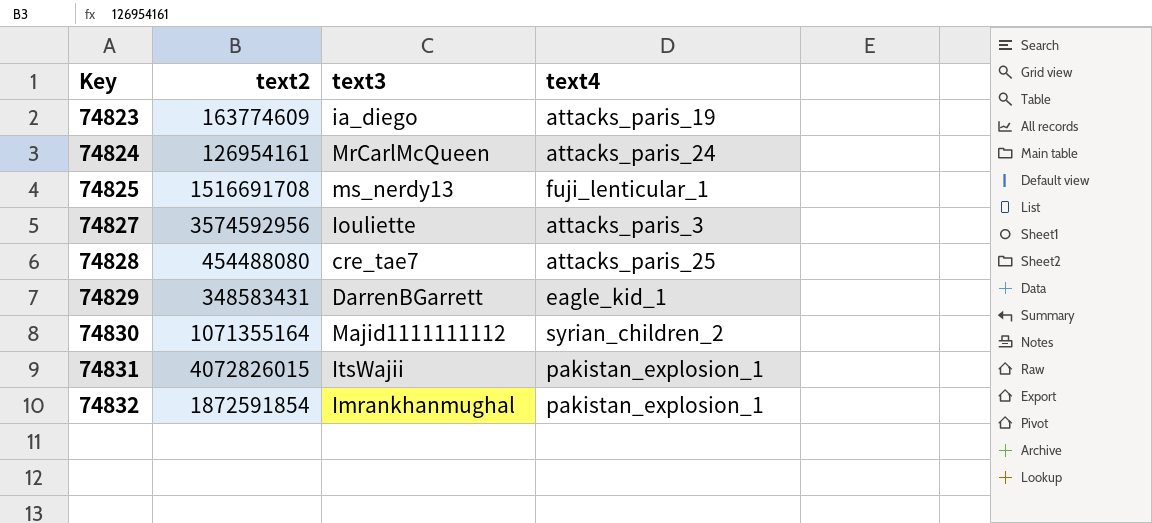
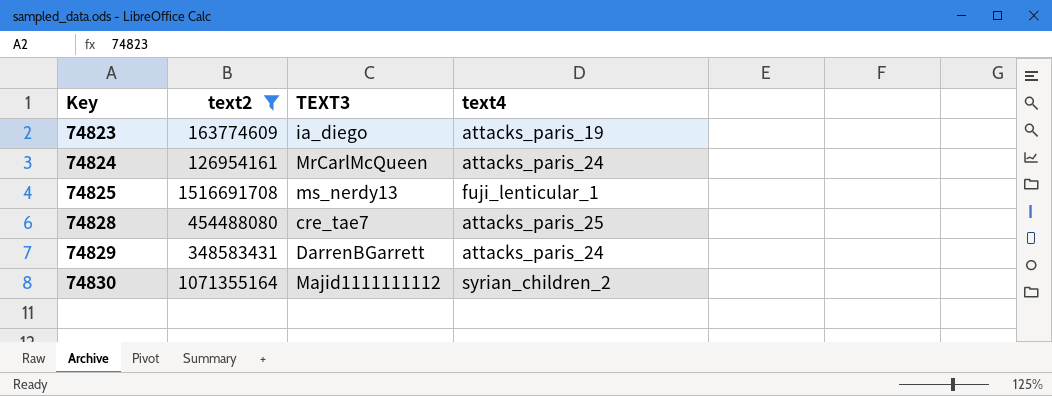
filter: none -> text2 <= 1516691708
column name: text3 -> TEXT3
74829 | text4: eagle_kid_1 -> attacks_paris_24

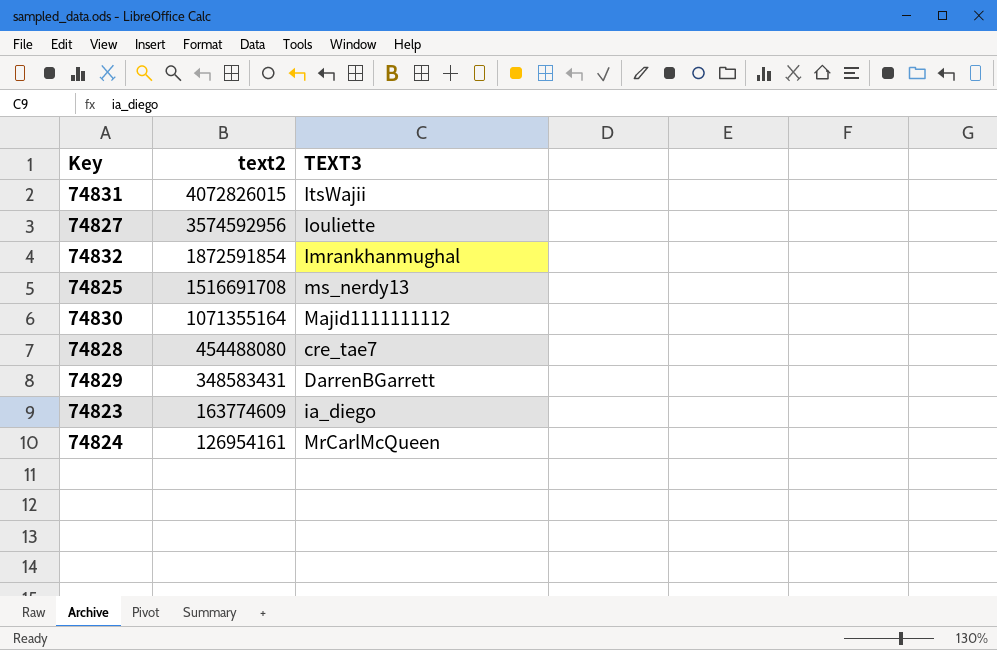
filter: text2 <= 1516691708 -> none
row order: Key ascending -> text2 descending
column text4 | position: 4 -> none

